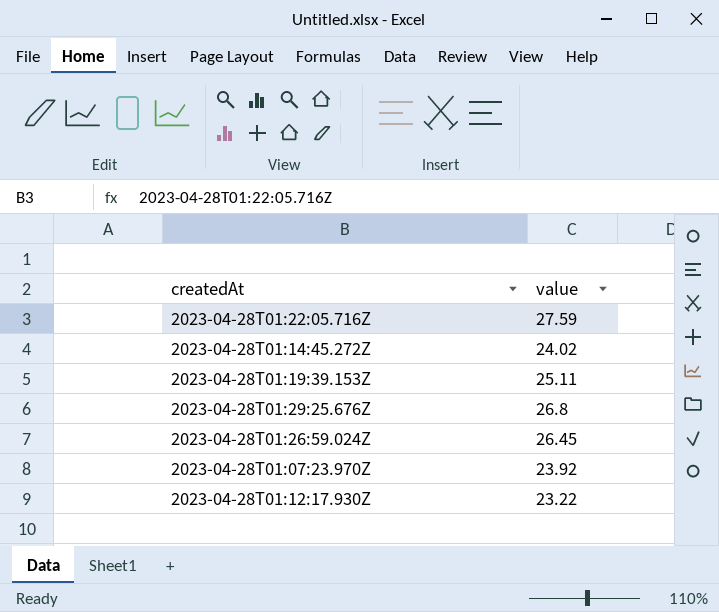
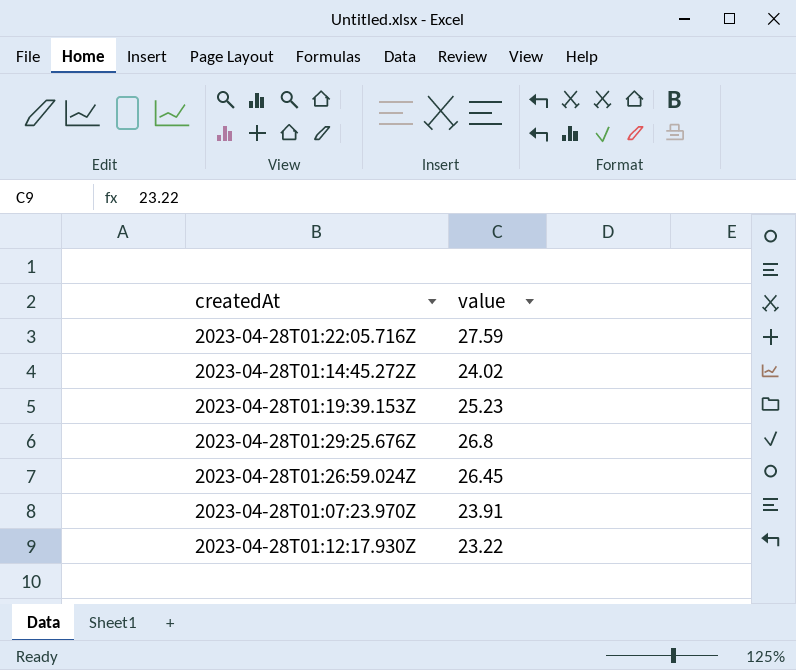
2023-04-28T01:19:39.153Z | value: 25.11 -> 25.23
2023-04-28T01:07:23.970Z | value: 23.92 -> 23.91

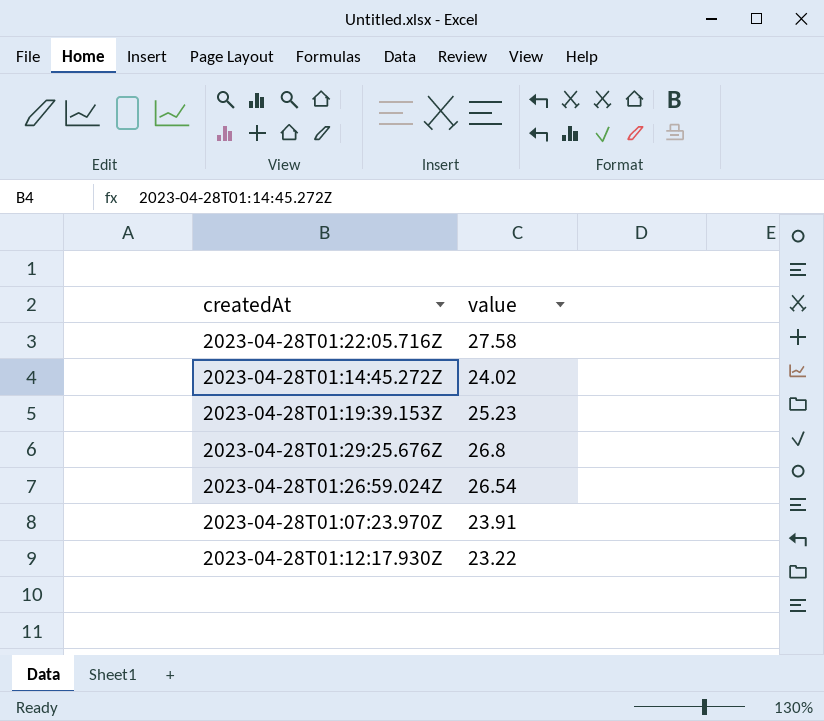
2023-04-28T01:22:05.716Z | value: 27.59 -> 27.58
2023-04-28T01:26:59.024Z | value: 26.45 -> 26.54

